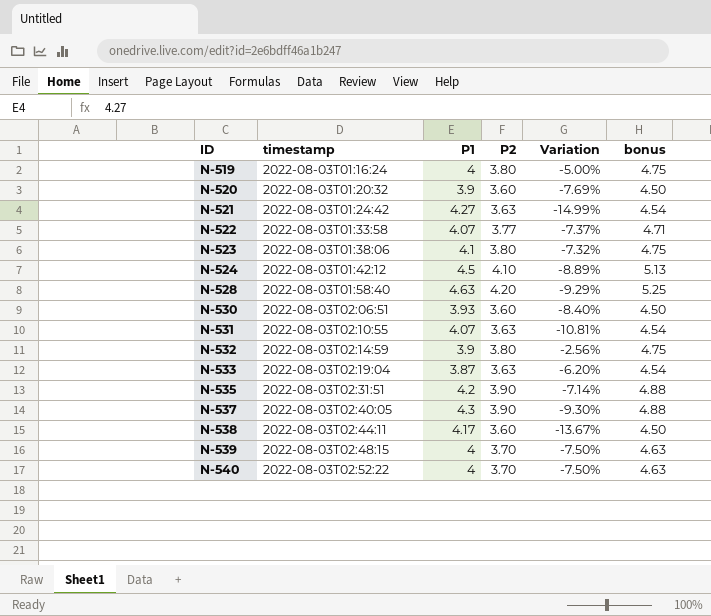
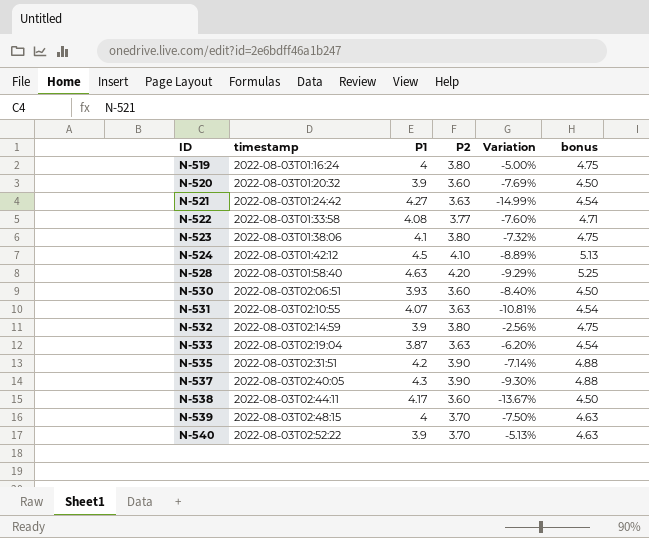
N-522 | P1: 4.07 -> 4.08
N-522 | Variation: -7.37% -> -7.60%
N-540 | P1: 4 -> 3.9
N-540 | Variation: -7.50% -> -5.13%

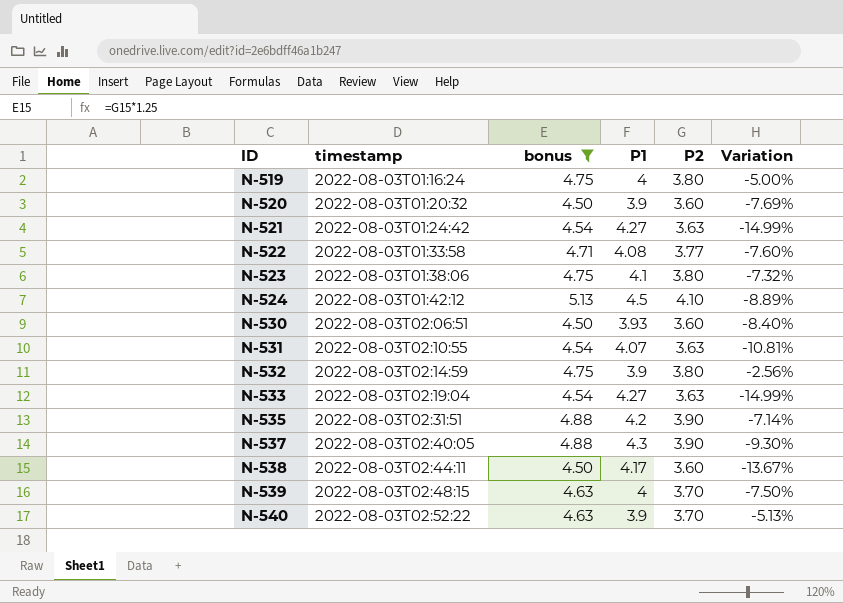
filter: none -> bonus != 5.25
column bonus | position: 6 -> 3
N-533 | P1: 3.87 -> 4.27
N-533 | Variation: -6.20% -> -14.99%

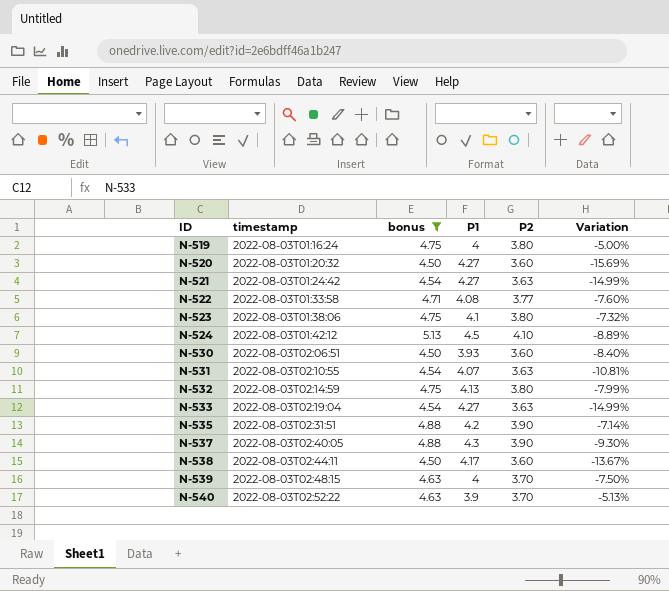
N-520 | P1: 3.9 -> 4.27
N-520 | Variation: -7.69% -> -15.69%
N-532 | P1: 3.9 -> 4.13
N-532 | Variation: -2.56% -> -7.99%

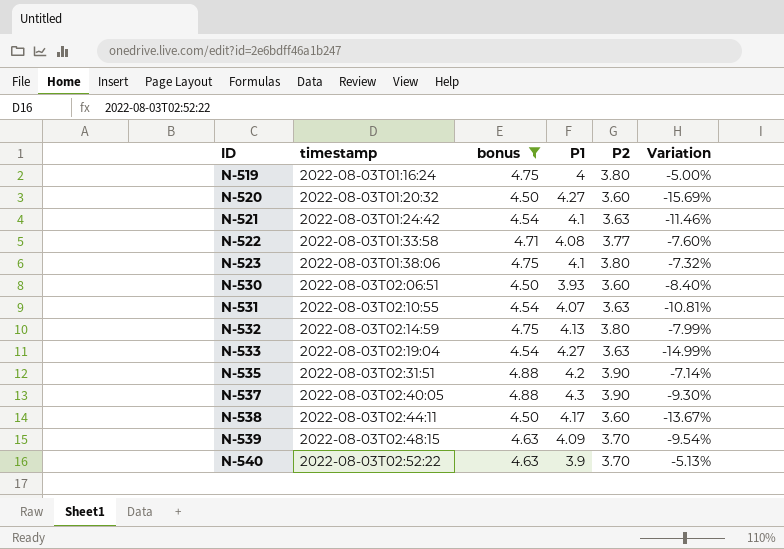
row N-524: 2022-08-03T01:42:12 | 5.13 | 4.5 | 4.10 | -8.89% -> none
N-521 | P1: 4.27 -> 4.1
N-521 | Variation: -14.99% -> -11.46%
N-539 | P1: 4 -> 4.09
N-539 | Variation: -7.50% -> -9.54%

